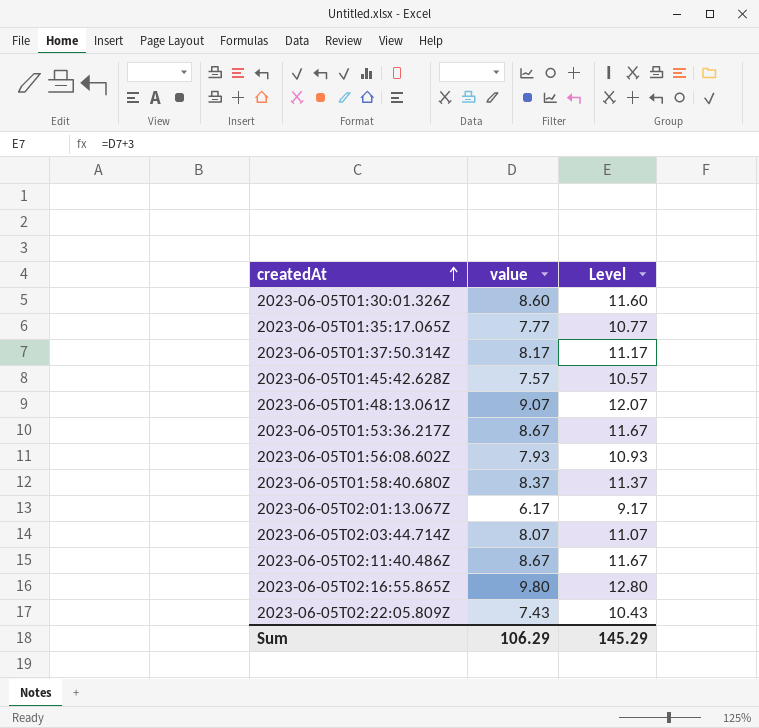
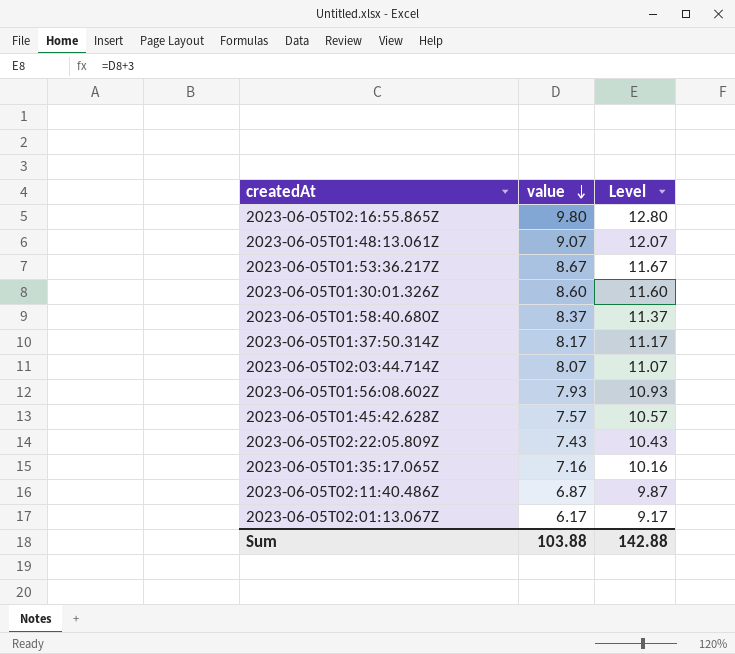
row order: createdAt ascending -> value descending
2023-06-05T01:35:17.065Z | value: 7.77 -> 7.16
2023-06-05T01:35:17.065Z | Level: 10.77 -> 10.16
2023-06-05T02:11:40.486Z | value: 8.67 -> 6.87
2023-06-05T02:11:40.486Z | Level: 11.67 -> 9.87
Sum | value: 106.29 -> 103.88
Sum | Level: 145.29 -> 142.88

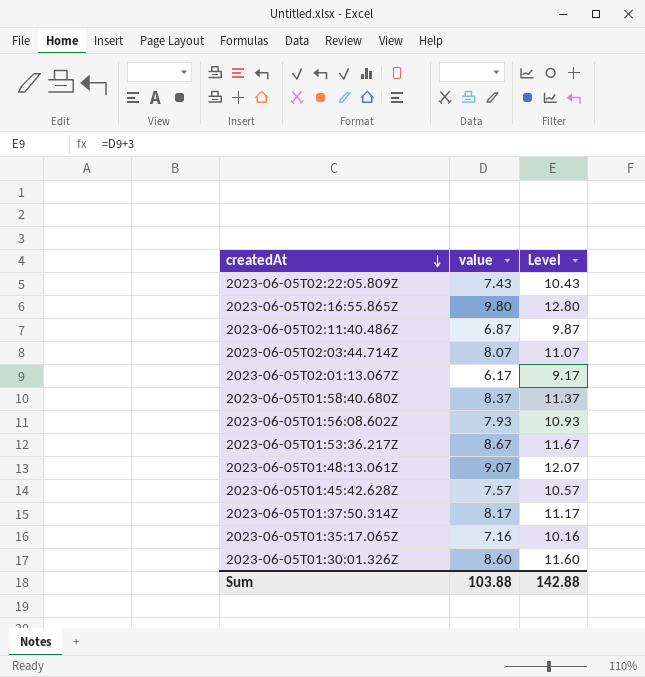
row order: value descending -> createdAt descending

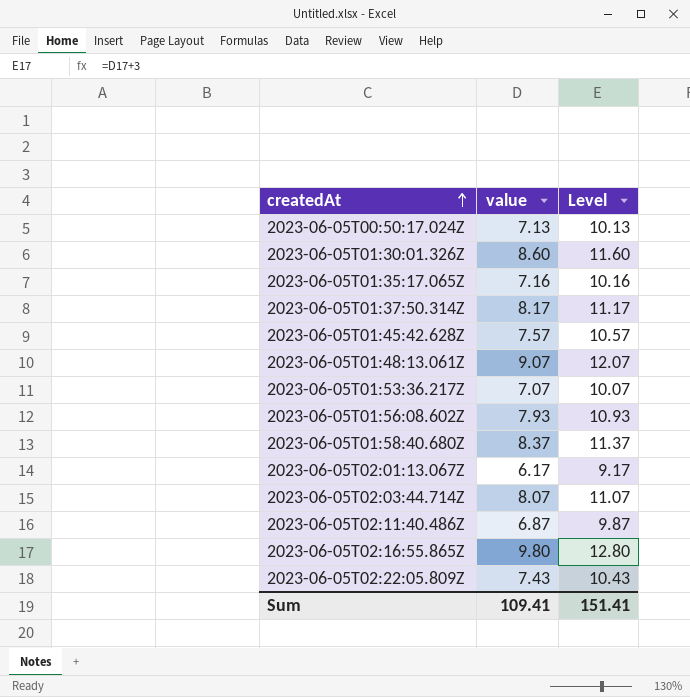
row order: createdAt descending -> createdAt ascending
row 2023-06-05T00:50:17.024Z: none -> 7.13 | 10.13
2023-06-05T01:53:36.217Z | value: 8.67 -> 7.07
2023-06-05T01:53:36.217Z | Level: 11.67 -> 10.07
Sum | value: 103.88 -> 109.41
Sum | Level: 142.88 -> 151.41

